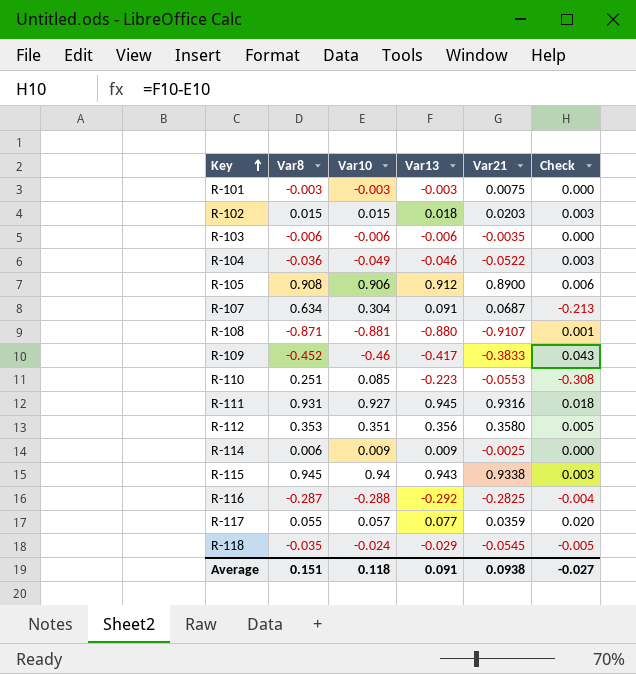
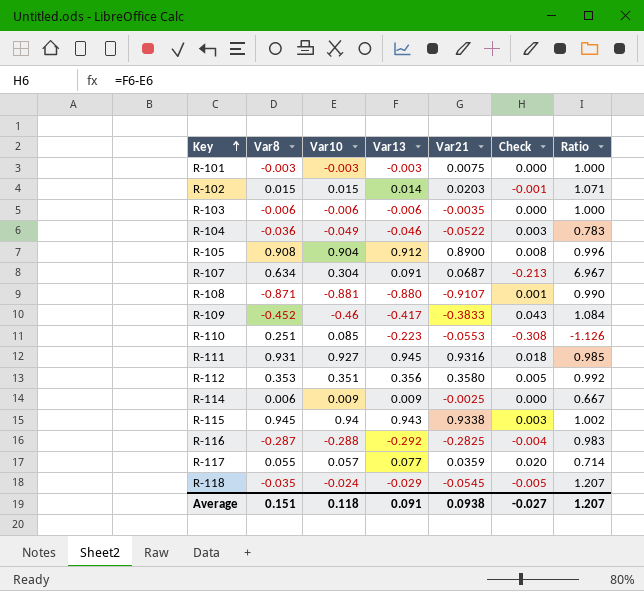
column Ratio | formula: none -> [Var8] / [Var13]
R-102 | Var13: 0.018 -> 0.014
R-102 | Check: 0.003 -> -0.001
R-105 | Var10: 0.906 -> 0.904
R-105 | Check: 0.006 -> 0.008

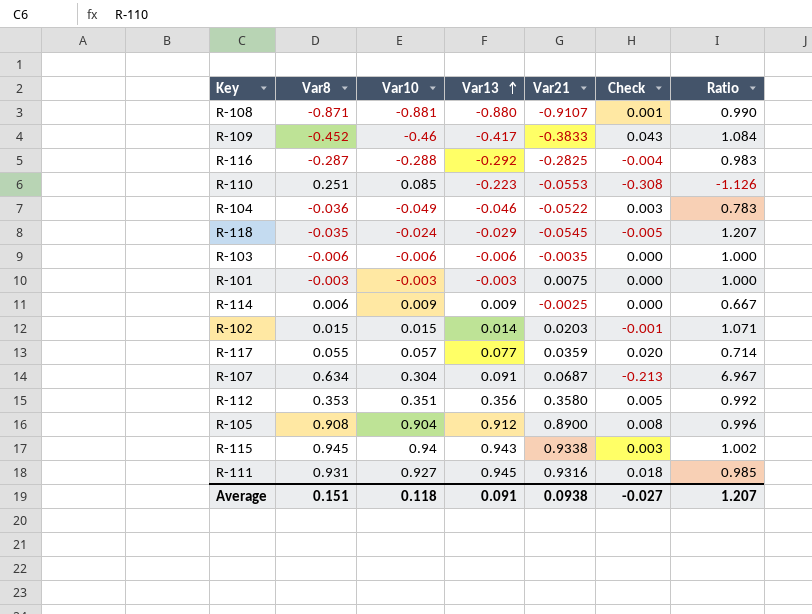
row order: Key ascending -> Var13 ascending

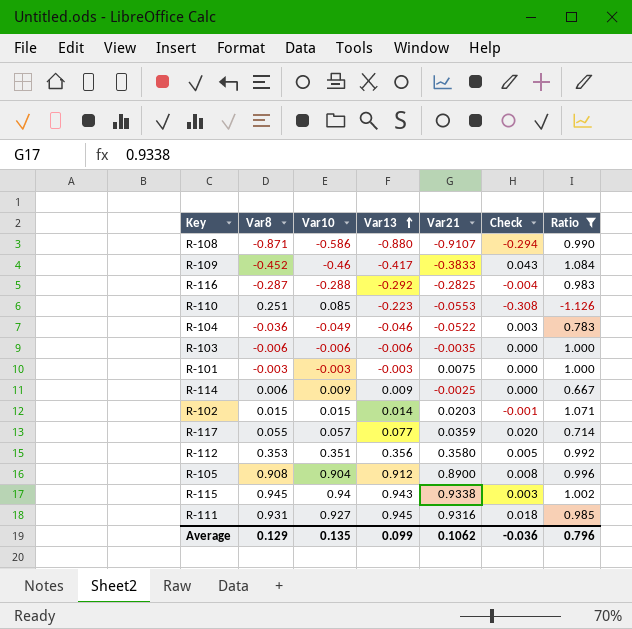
filter: none -> Ratio <= 1.084
R-108 | Var10: -0.881 -> -0.586
R-108 | Check: 0.001 -> -0.294
Average | Var8: 0.151 -> 0.129
Average | Var10: 0.118 -> 0.135
Average | Var13: 0.091 -> 0.099
Average | Var21: 0.0938 -> 0.1062
Average | Check: -0.027 -> -0.036
Average | Ratio: 1.207 -> 0.796

